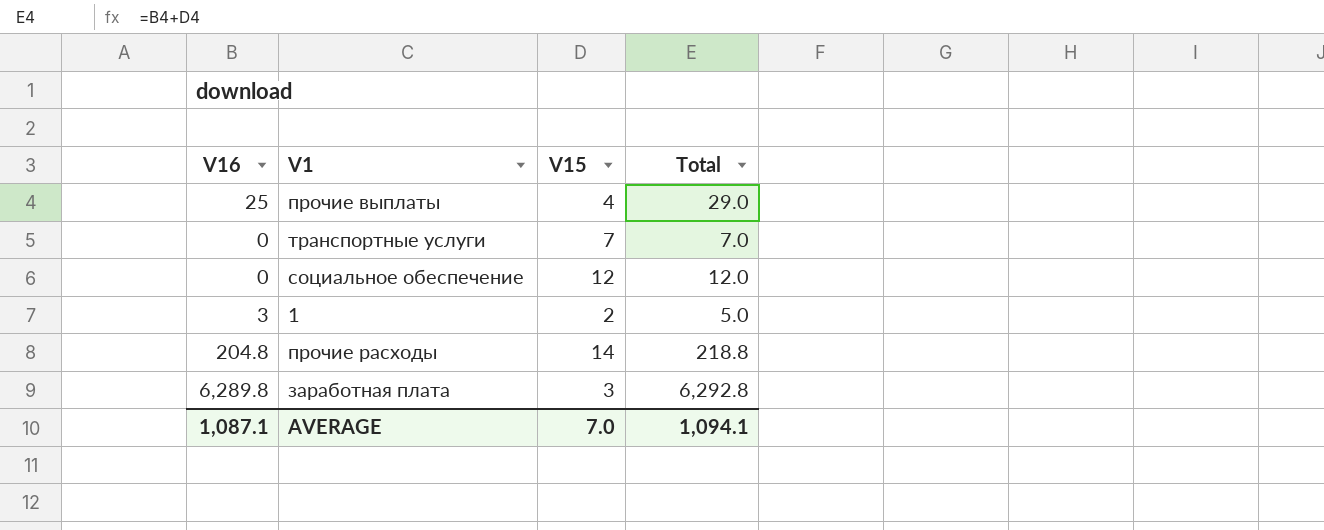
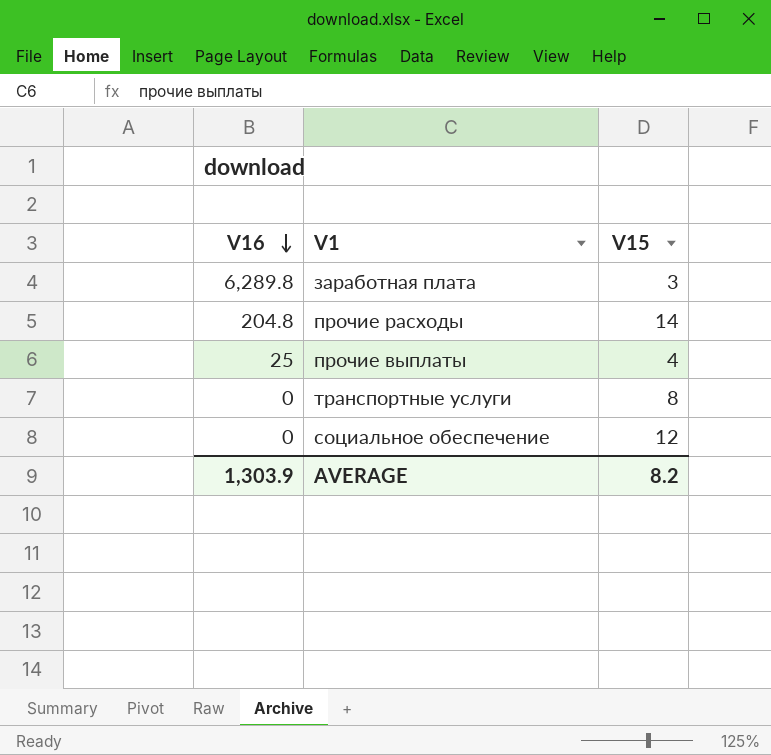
row order: none -> V16 descending
column Total | formula: [V16] + [V15] -> none
row 1: 3 | 2 | 5.0 -> none
транспортные услуги | V15: 7 -> 8
AVERAGE | V16: 1,087.1 -> 1,303.9
AVERAGE | V15: 7.0 -> 8.2

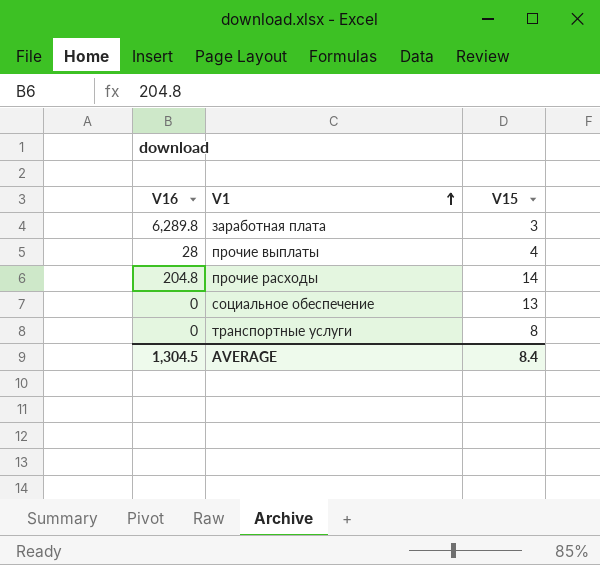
row order: V16 descending -> V1 ascending
прочие выплаты | V16: 25 -> 28
социальное обеспечение | V15: 12 -> 13
AVERAGE | V16: 1,303.9 -> 1,304.5
AVERAGE | V15: 8.2 -> 8.4

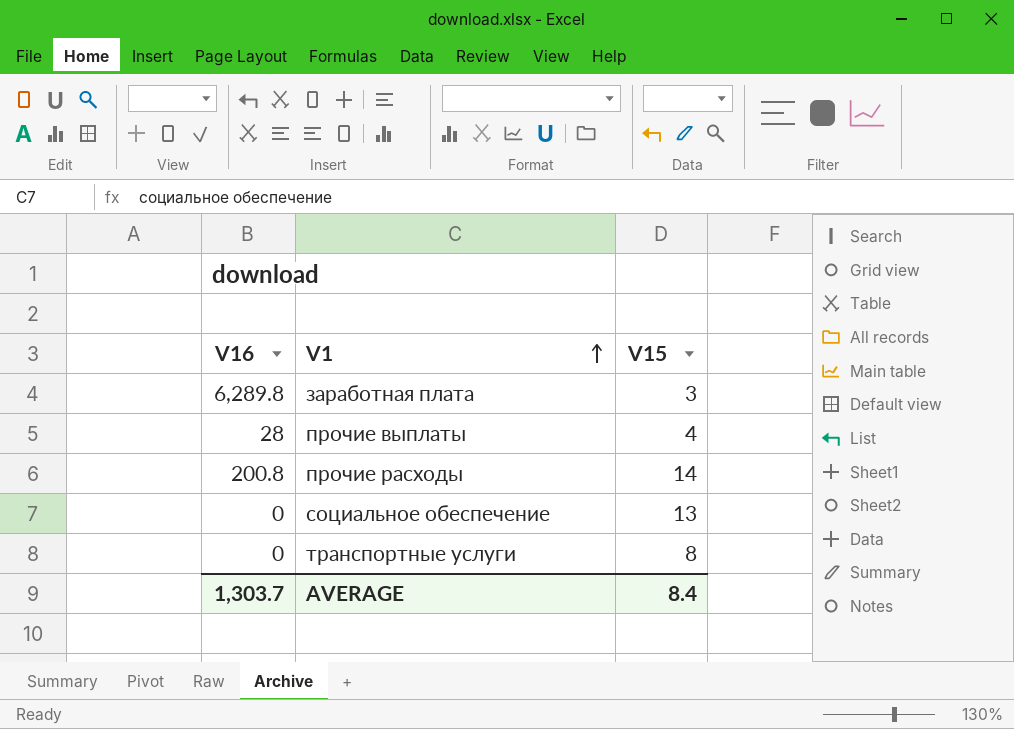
прочие расходы | V16: 204.8 -> 200.8
AVERAGE | V16: 1,304.5 -> 1,303.7

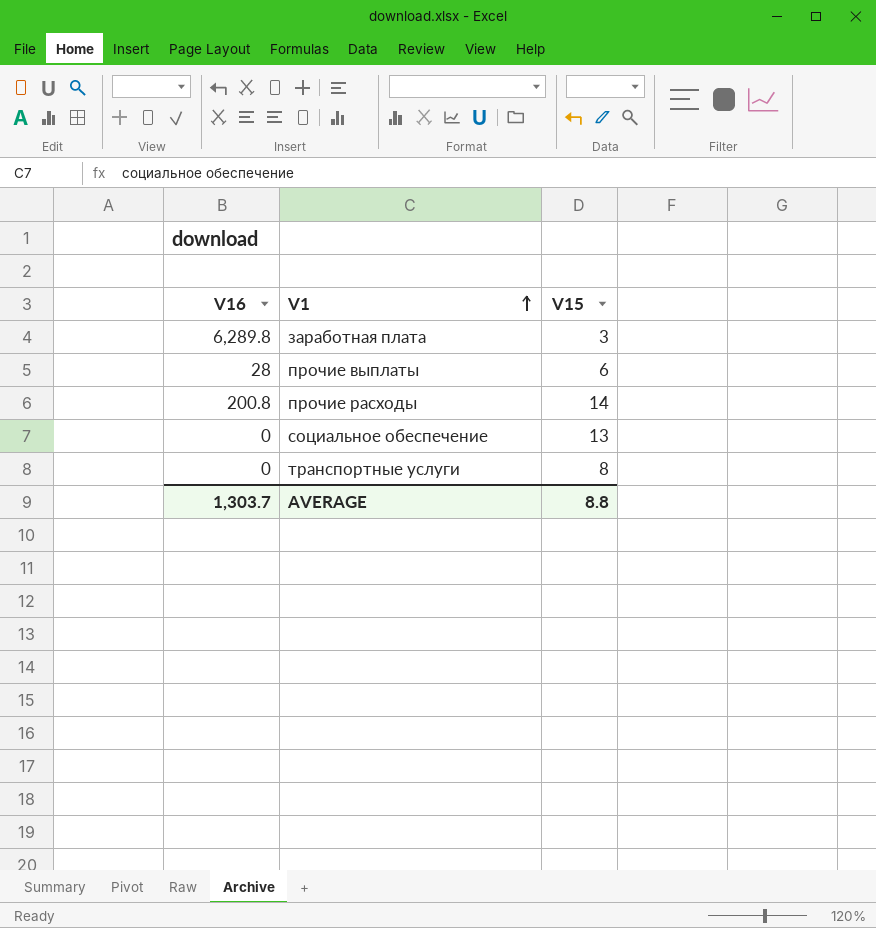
прочие выплаты | V15: 4 -> 6
AVERAGE | V15: 8.4 -> 8.8

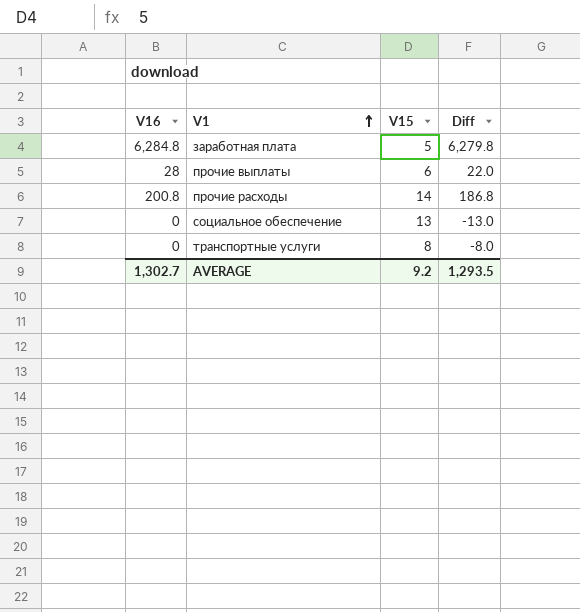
column Diff | formula: none -> [V16] - [V15]
заработная плата | V16: 6,289.8 -> 6,284.8
заработная плата | V15: 3 -> 5
AVERAGE | V16: 1,303.7 -> 1,302.7
AVERAGE | V15: 8.8 -> 9.2

